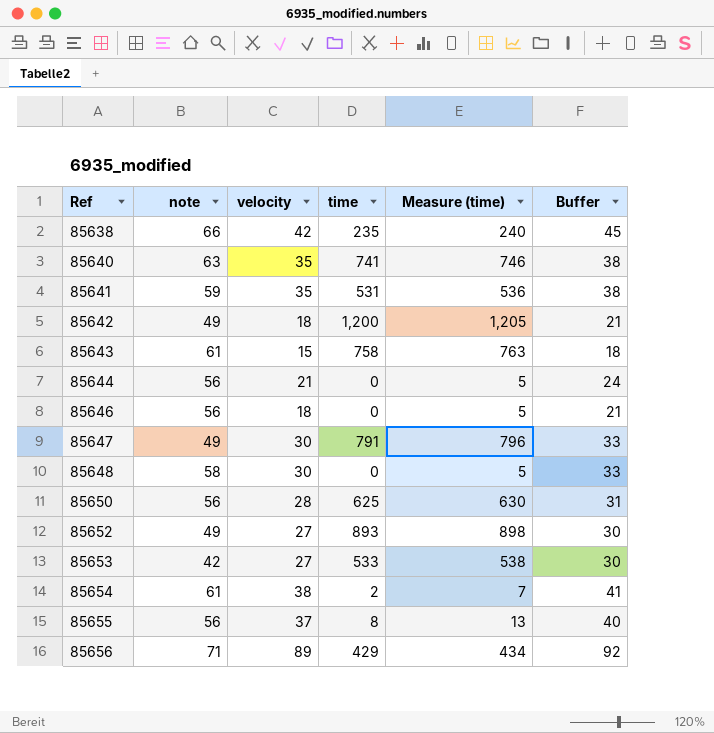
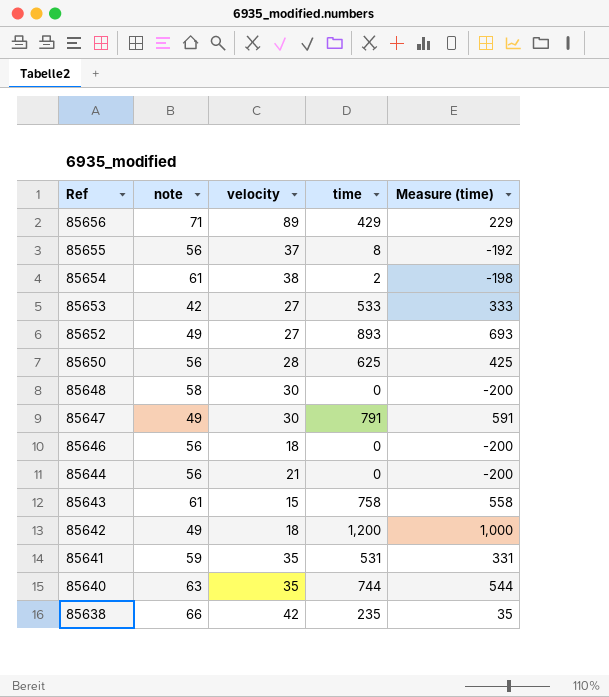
row order: Ref ascending -> Ref descending
column Buffer | formula: [velocity] + 3 -> none
column Measure (time) | formula: [time] + 5 -> [time] - 200
85640 | time: 741 -> 744

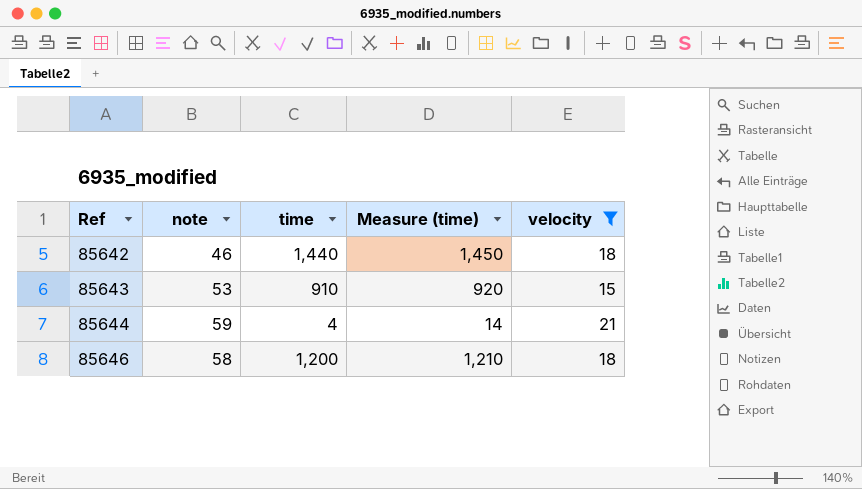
filter: none -> velocity <= 21
row order: Ref descending -> Ref ascending
column Measure (time) | formula: [time] - 200 -> [time] + 10
column velocity | position: 3 -> 5
85642 | note: 49 -> 46
85642 | time: 1,200 -> 1,440
85643 | note: 61 -> 53
85643 | time: 758 -> 910
85644 | note: 56 -> 59
85644 | time: 0 -> 4
85646 | note: 56 -> 58
85646 | time: 0 -> 1,200

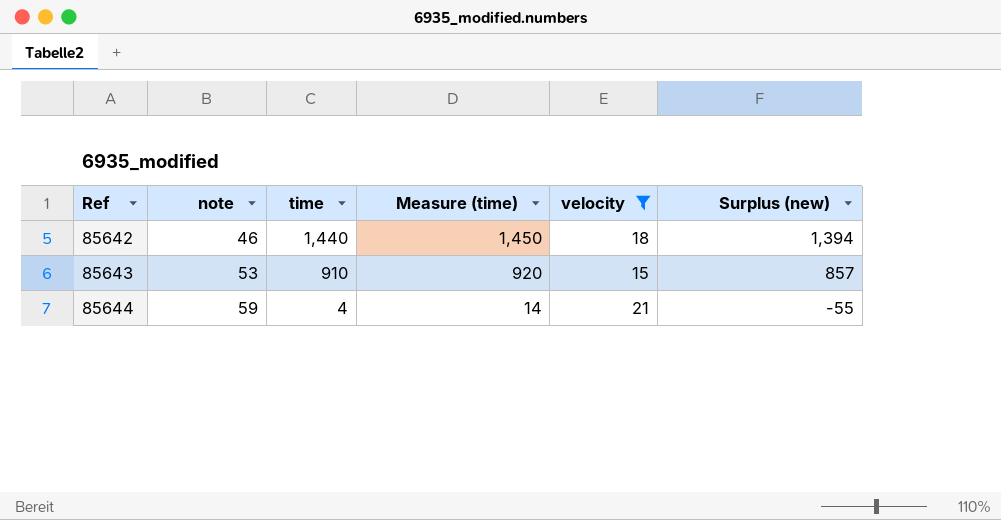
column Surplus (new) | formula: none -> [time] - [note]
row 85646: 58 | 1,200 | 1,210 | 18 -> none

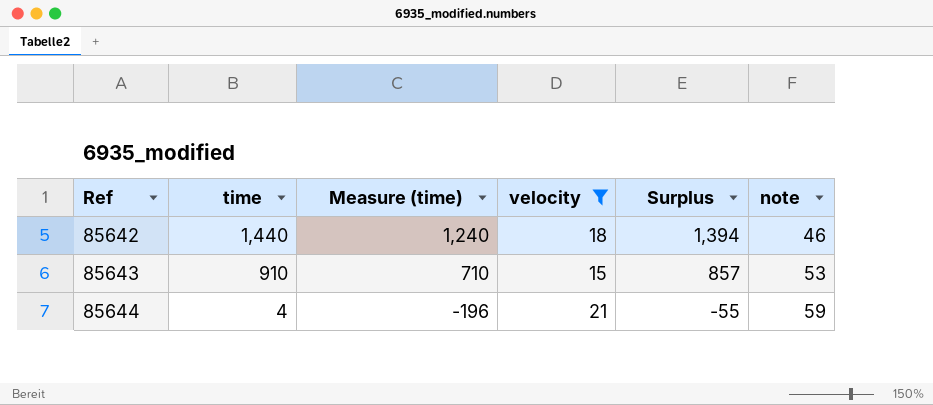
column Measure (time) | formula: [time] + 10 -> [time] - 200
column name: Surplus (new) -> Surplus
column note | position: 2 -> 6

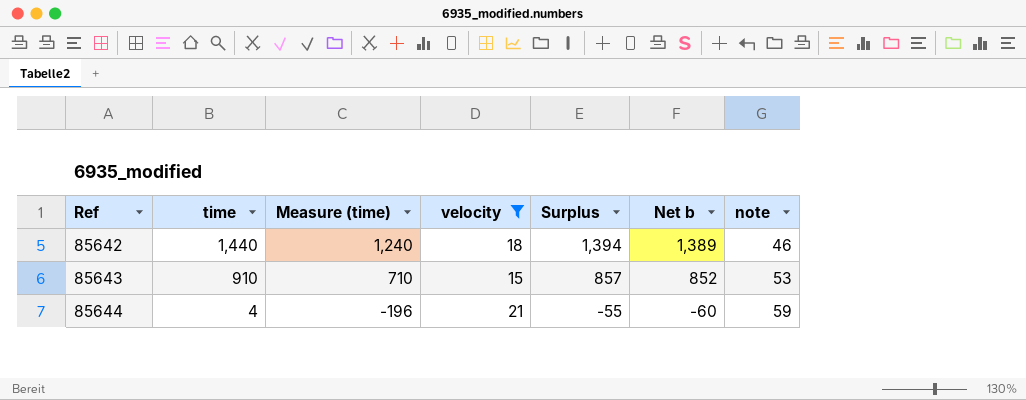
column Net b | formula: none -> [Surplus] - 5

